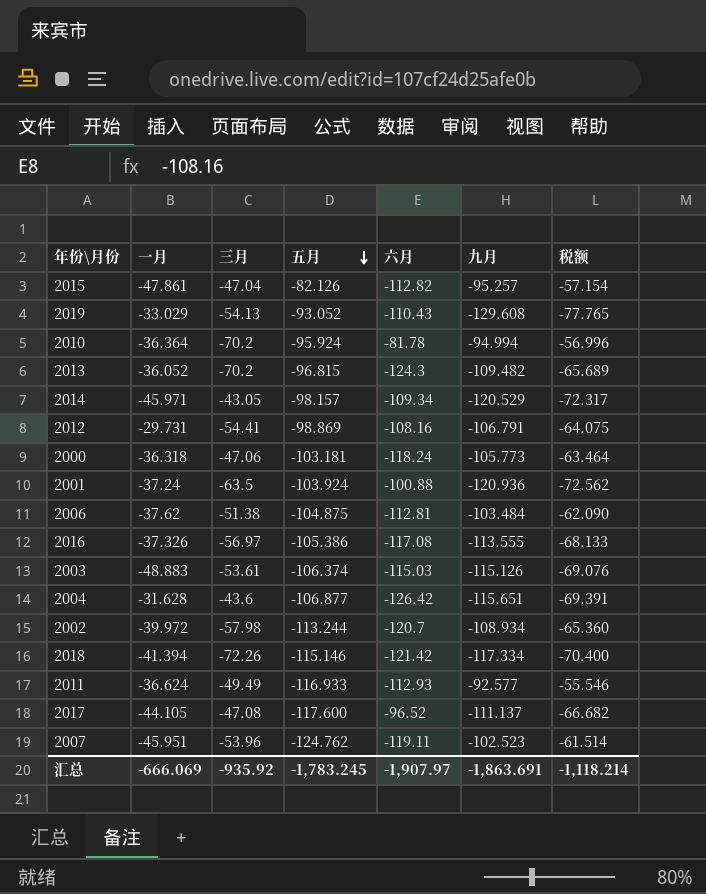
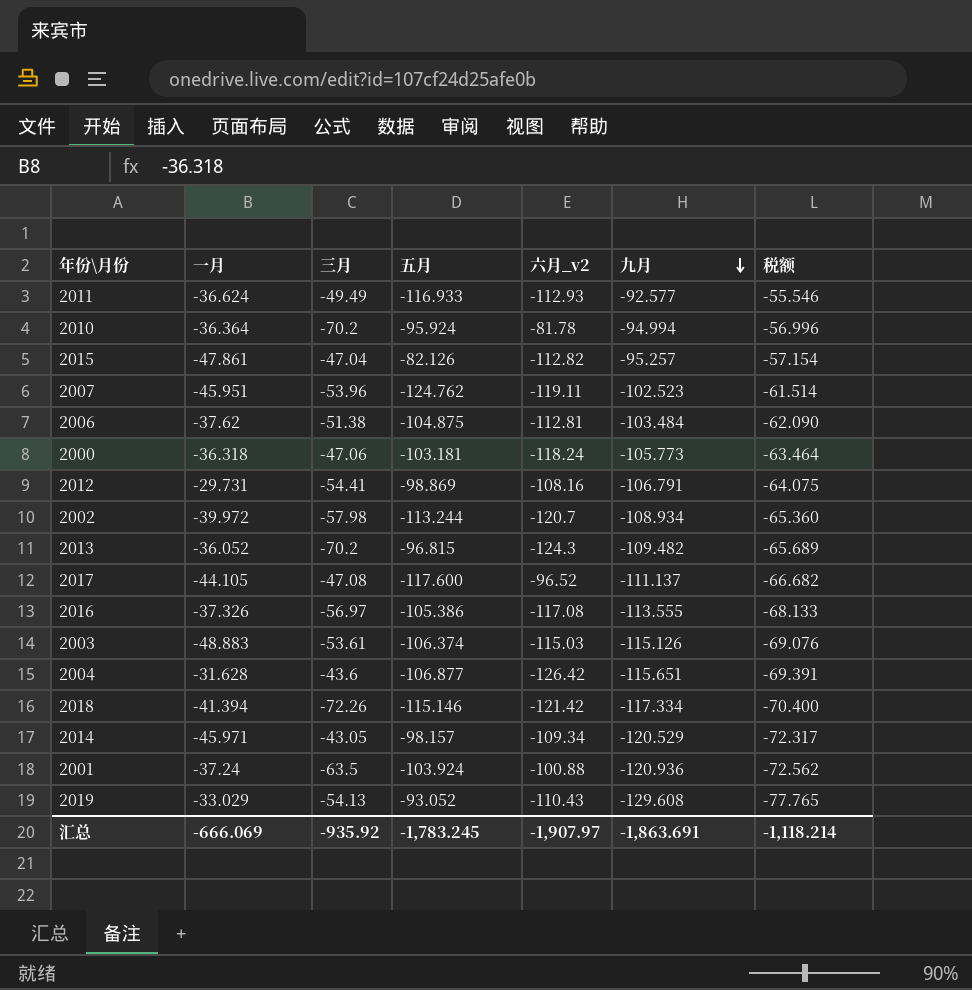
row order: 五月 descending -> 九月 descending
column name: 六月 -> 六月_v2

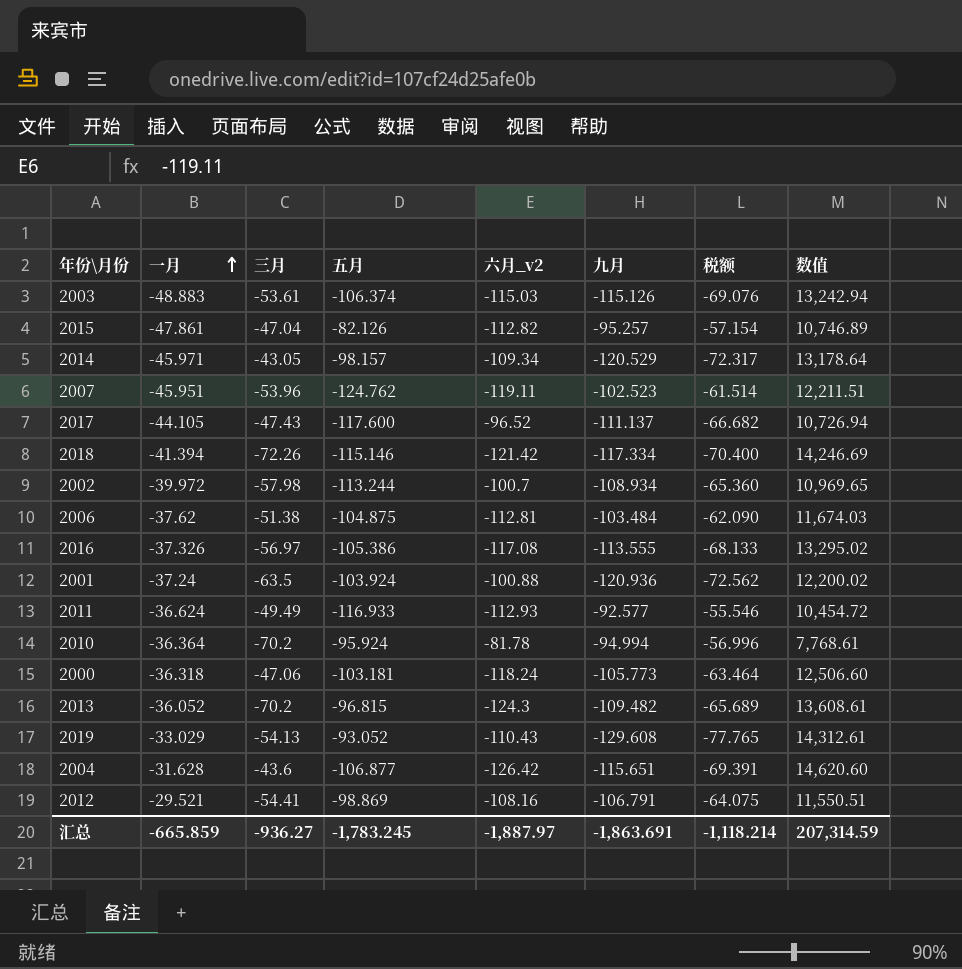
row order: 九月 descending -> 一月 ascending
column 数值 | formula: none -> [六月_v2] * [九月]
2017 | 三月: -47.08 -> -47.43
2002 | 六月_v2: -120.7 -> -100.7
2012 | 一月: -29.731 -> -29.521
汇总 | 一月: -666.069 -> -665.859
汇总 | 三月: -935.92 -> -936.27
汇总 | 六月_v2: -1,907.97 -> -1,887.97

